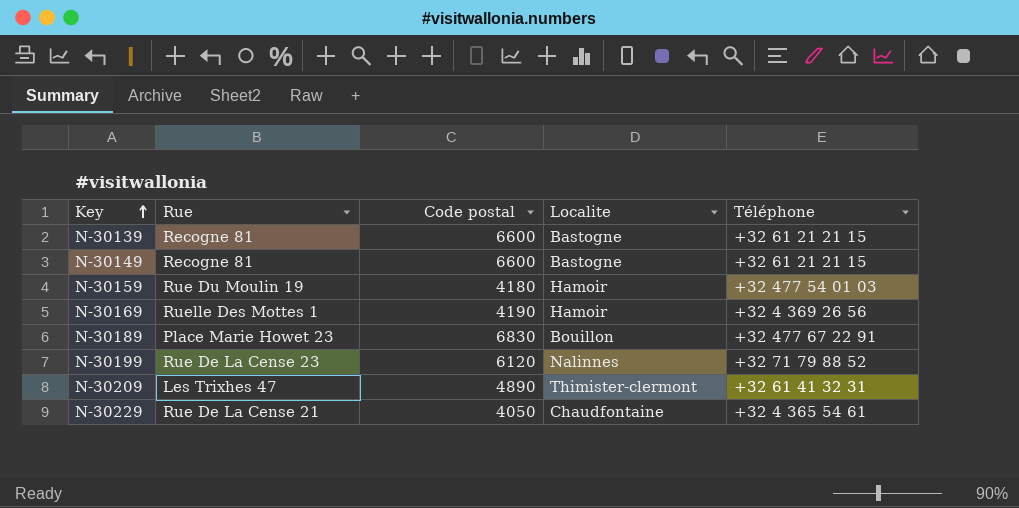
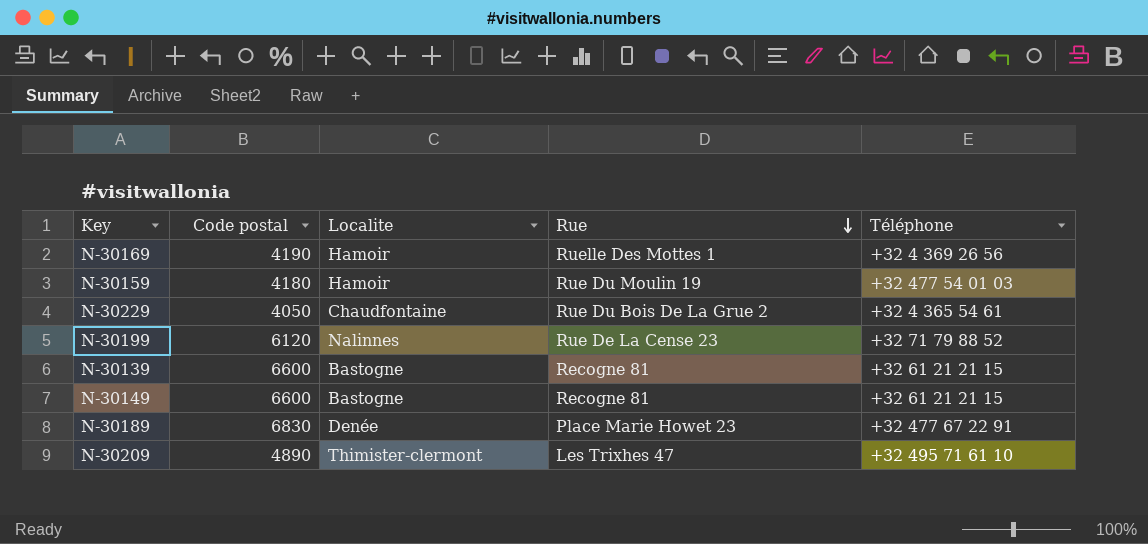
row order: Key ascending -> Rue descending
column Rue | position: 2 -> 4
N-30229 | Rue: Rue De La Cense 21 -> Rue Du Bois De La Grue 2
N-30189 | Localite: Bouillon -> Denée
N-30209 | Téléphone: +32 61 41 32 31 -> +32 495 71 61 10

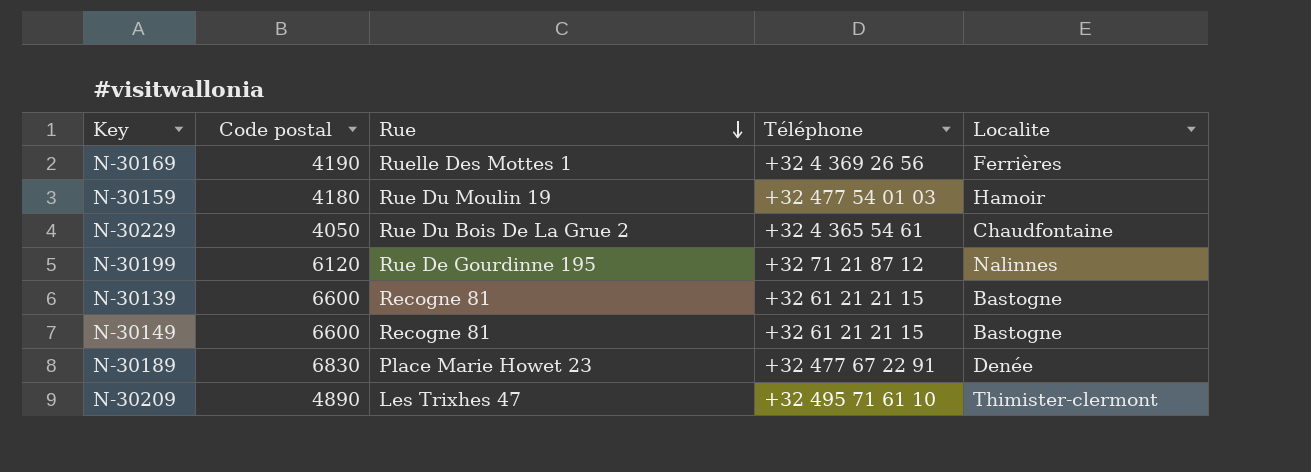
column Localite | position: 3 -> 5
N-30169 | Localite: Hamoir -> Ferrières
N-30199 | Rue: Rue De La Cense 23 -> Rue De Gourdinne 195
N-30199 | Téléphone: +32 71 79 88 52 -> +32 71 21 87 12

